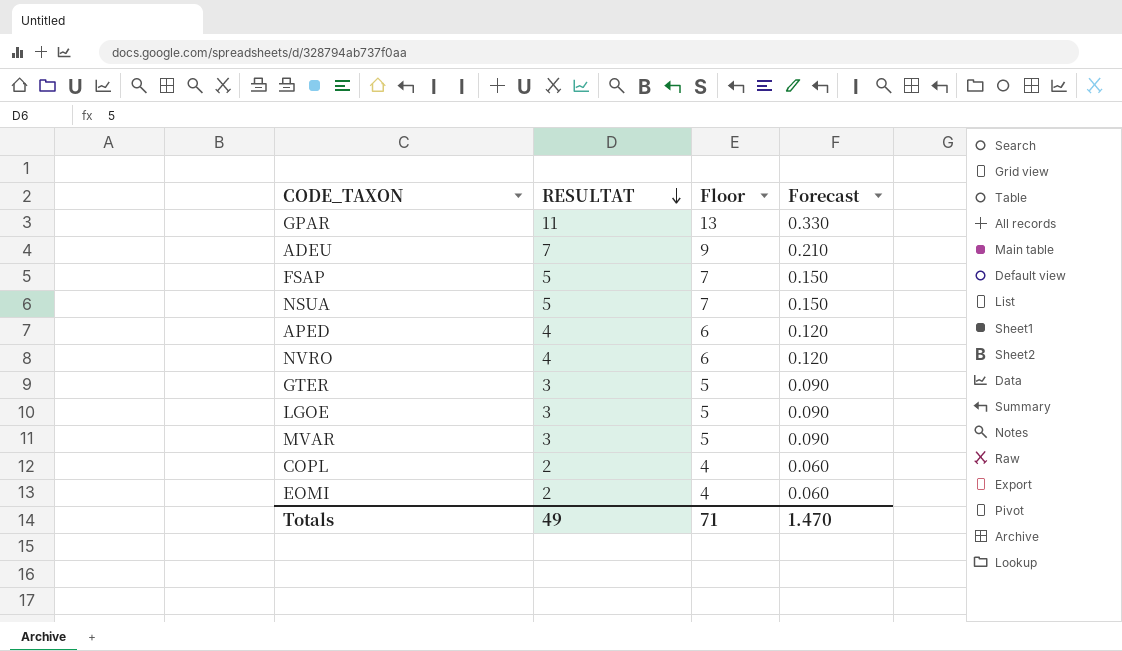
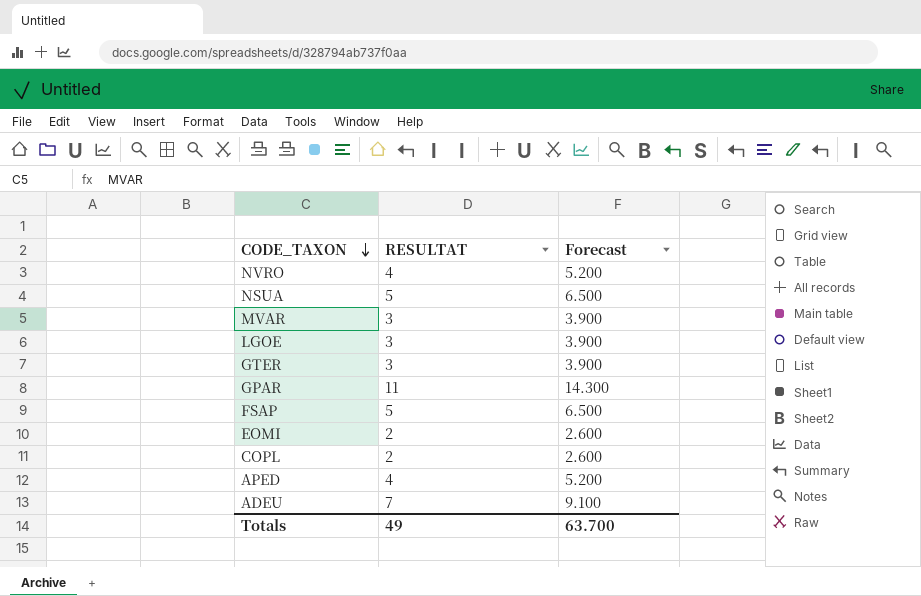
row order: RESULTAT descending -> CODE_TAXON descending
column Floor | formula: [RESULTAT] + 2 -> none
column Forecast | formula: [RESULTAT] * 0.03 -> [RESULTAT] * 1.3
Totals | Forecast: 1.470 -> 63.700

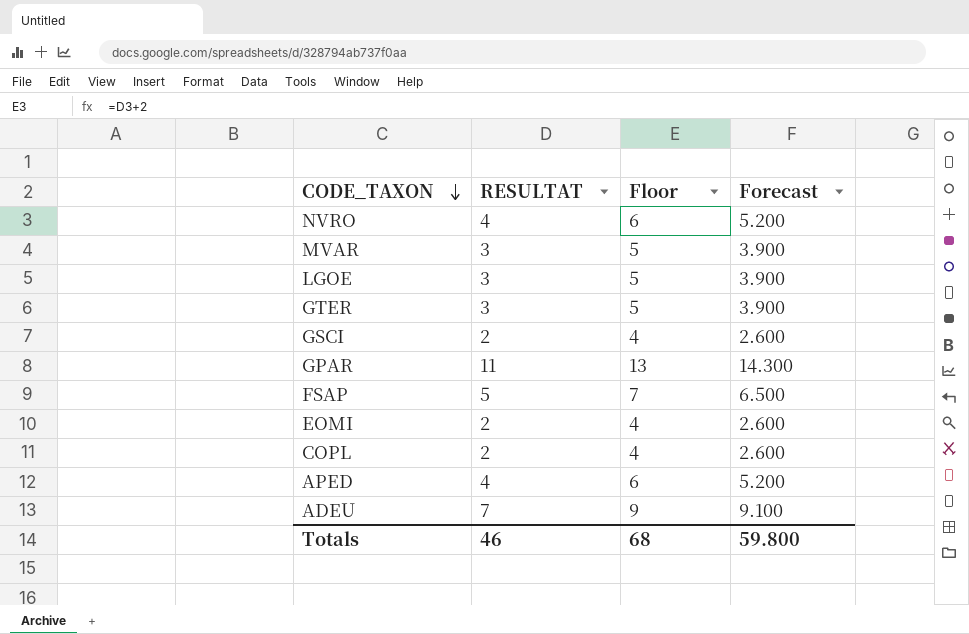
column Floor | formula: none -> [RESULTAT] + 2
row NSUA: 5 | 6.500 -> none
row GSCI: none -> 2 | 4 | 2.600
Totals | RESULTAT: 49 -> 46
Totals | Forecast: 63.700 -> 59.800

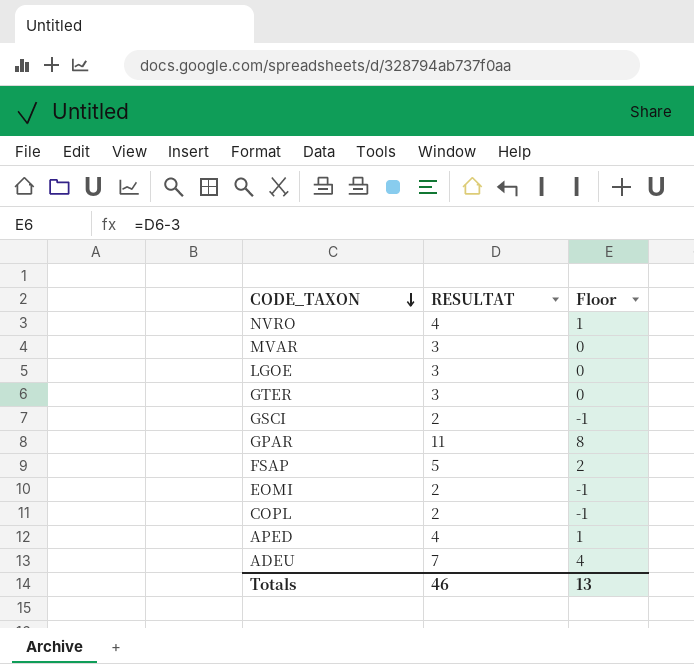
column Forecast | formula: [RESULTAT] * 1.3 -> none
column Floor | formula: [RESULTAT] + 2 -> [RESULTAT] - 3
Totals | Floor: 68 -> 13

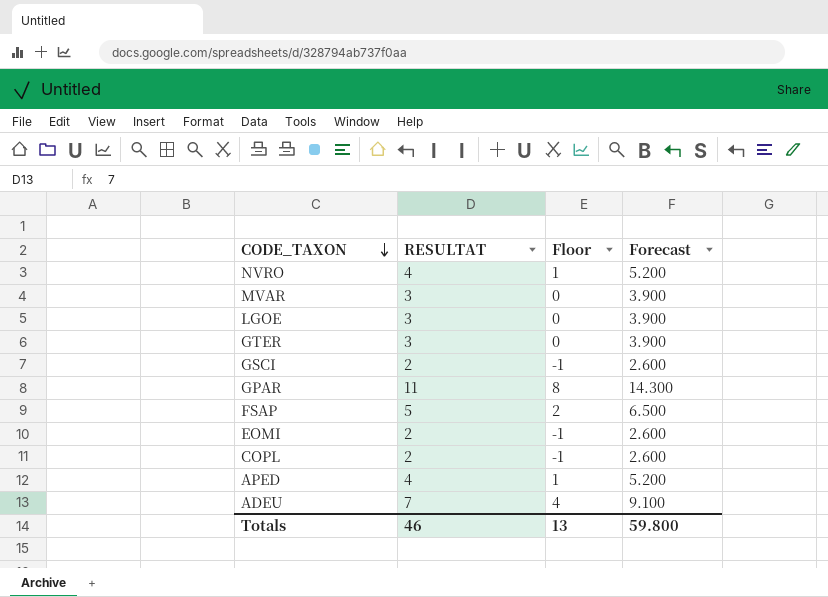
column Forecast | formula: none -> [RESULTAT] * 1.3

